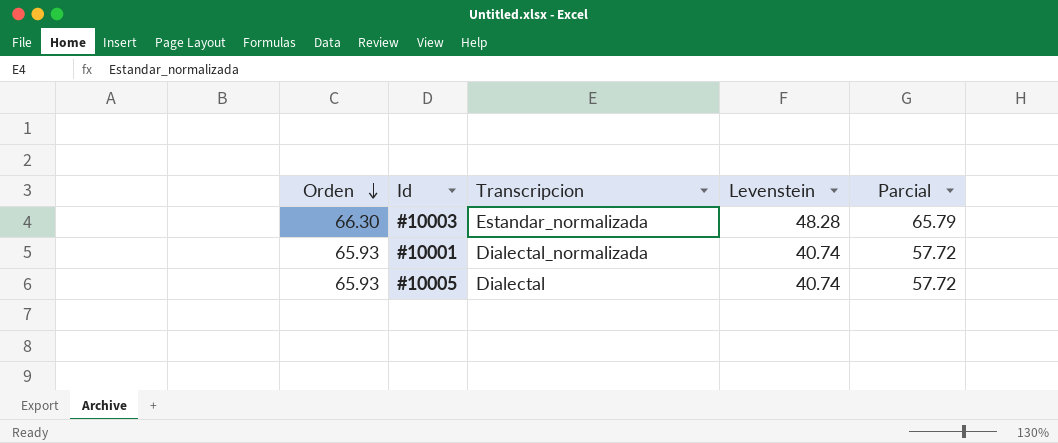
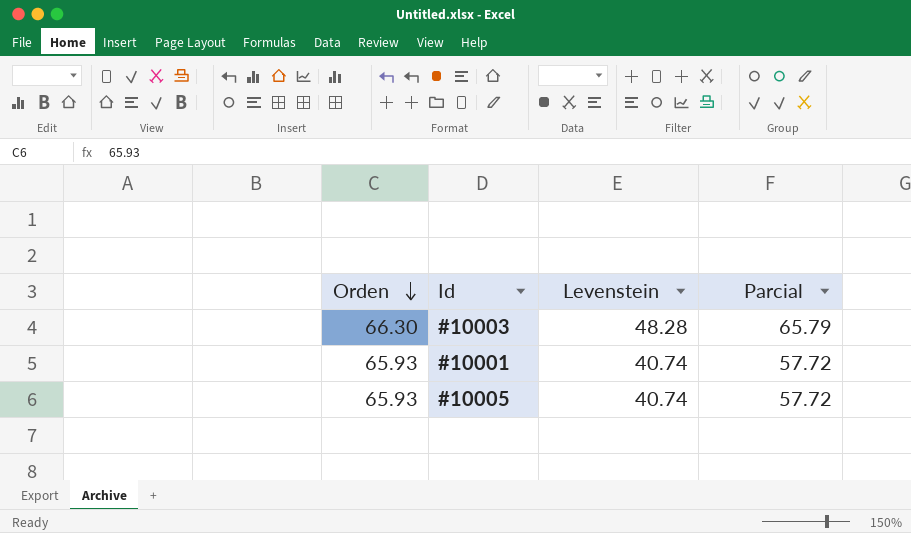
column Transcripcion | position: 3 -> none

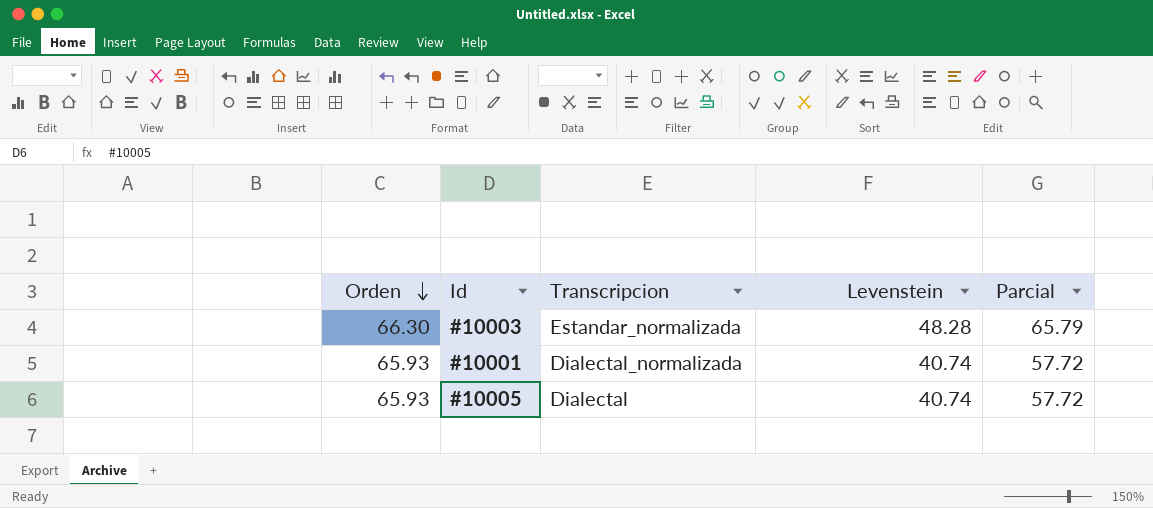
column Transcripcion | position: none -> 3

